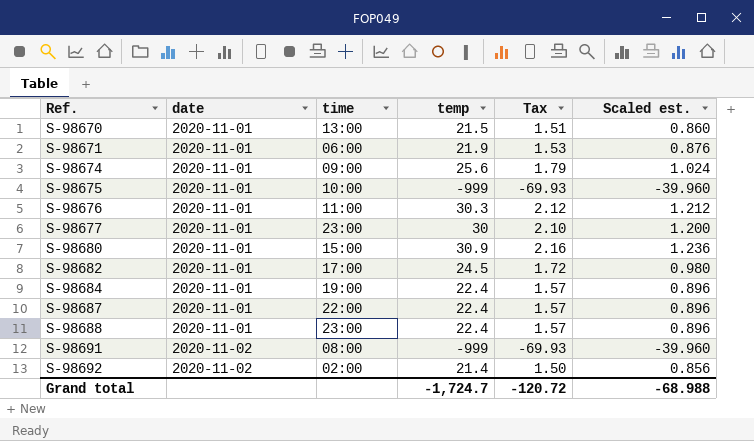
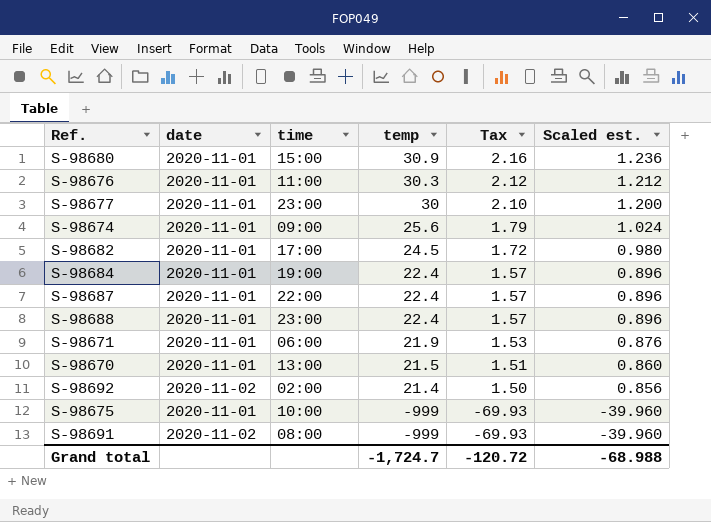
row order: Ref. ascending -> temp descending

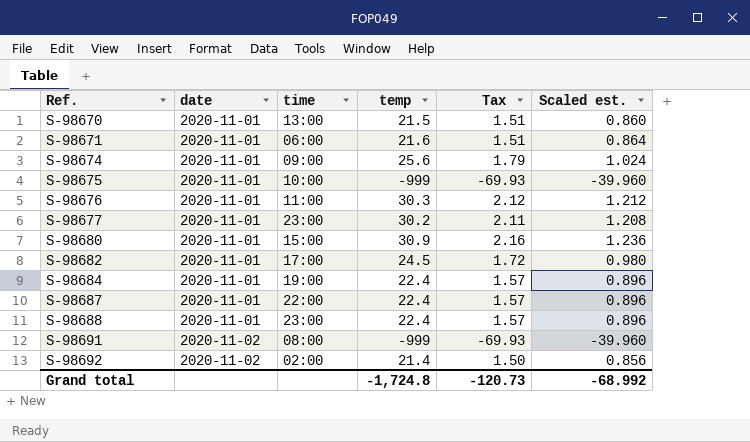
row order: temp descending -> Ref. ascending
S-98671 | temp: 21.9 -> 21.6
S-98671 | Tax: 1.53 -> 1.51
S-98671 | Scaled est.: 0.876 -> 0.864
S-98677 | temp: 30 -> 30.2
S-98677 | Tax: 2.10 -> 2.11
S-98677 | Scaled est.: 1.200 -> 1.208
Grand total | temp: -1,724.7 -> -1,724.8
Grand total | Tax: -120.72 -> -120.73
Grand total | Scaled est.: -68.988 -> -68.992

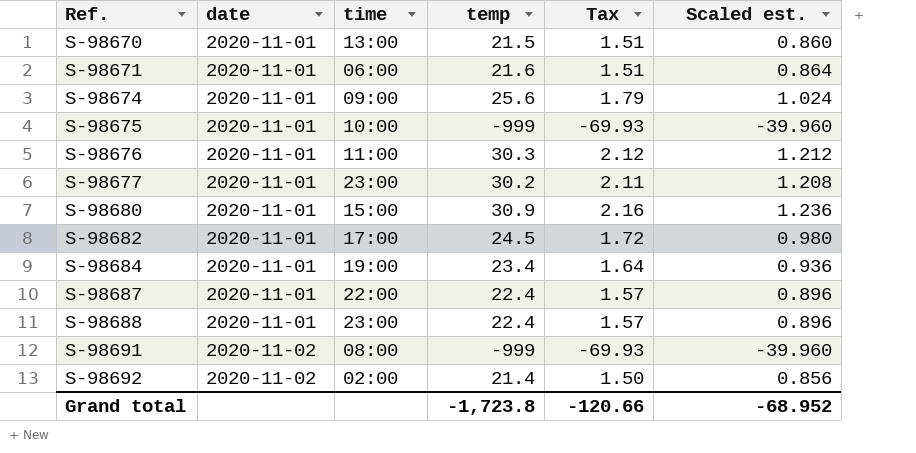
S-98684 | temp: 22.4 -> 23.4
S-98684 | Tax: 1.57 -> 1.64
S-98684 | Scaled est.: 0.896 -> 0.936
Grand total | temp: -1,724.8 -> -1,723.8
Grand total | Tax: -120.73 -> -120.66
Grand total | Scaled est.: -68.992 -> -68.952

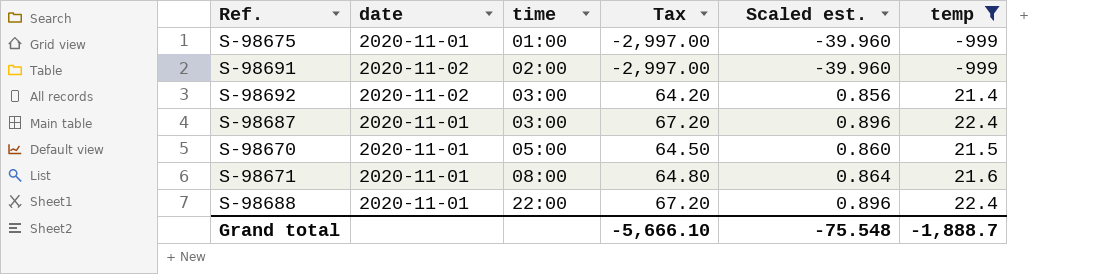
filter: none -> temp <= 22.4
row order: Ref. ascending -> time ascending
column Tax | formula: [temp] * 0.07 -> [temp] * 3
column temp | position: 4 -> 6
S-98675 | time: 10:00 -> 01:00
S-98691 | time: 08:00 -> 02:00
S-98692 | time: 02:00 -> 03:00
S-98687 | time: 22:00 -> 03:00
S-98670 | time: 13:00 -> 05:00
S-98671 | time: 06:00 -> 08:00
S-98688 | time: 23:00 -> 22:00
Grand total | Tax: -120.66 -> -5,666.10
Grand total | Scaled est.: -68.952 -> -75.548
Grand total | temp: -1,723.8 -> -1,888.7

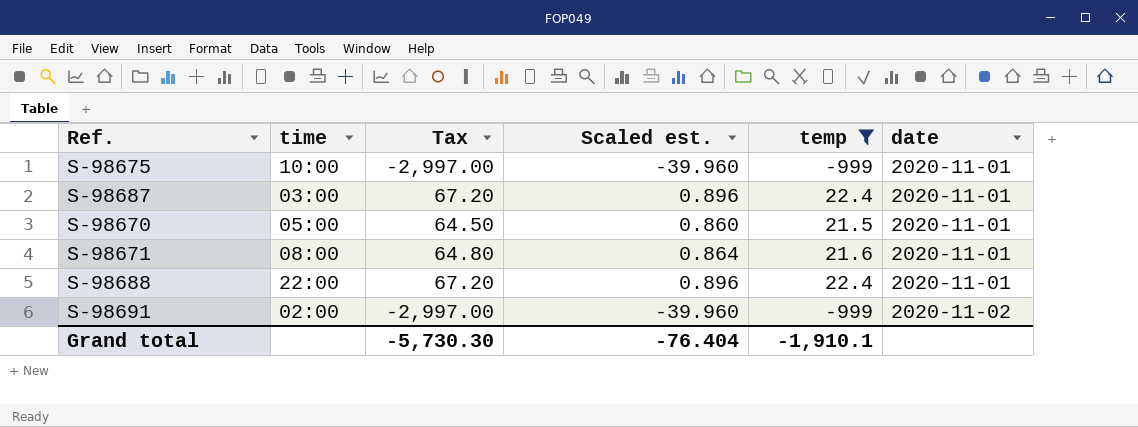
row order: time ascending -> date ascending
column date | position: 2 -> 6
row S-98692: 2020-11-02 | 03:00 | 64.20 | 0.856 | 21.4 -> none
S-98675 | time: 01:00 -> 10:00
Grand total | Tax: -5,666.10 -> -5,730.30
Grand total | Scaled est.: -75.548 -> -76.404
Grand total | temp: -1,888.7 -> -1,910.1

